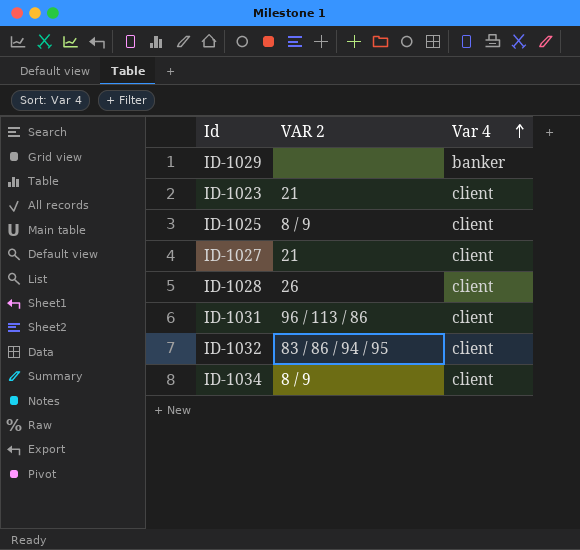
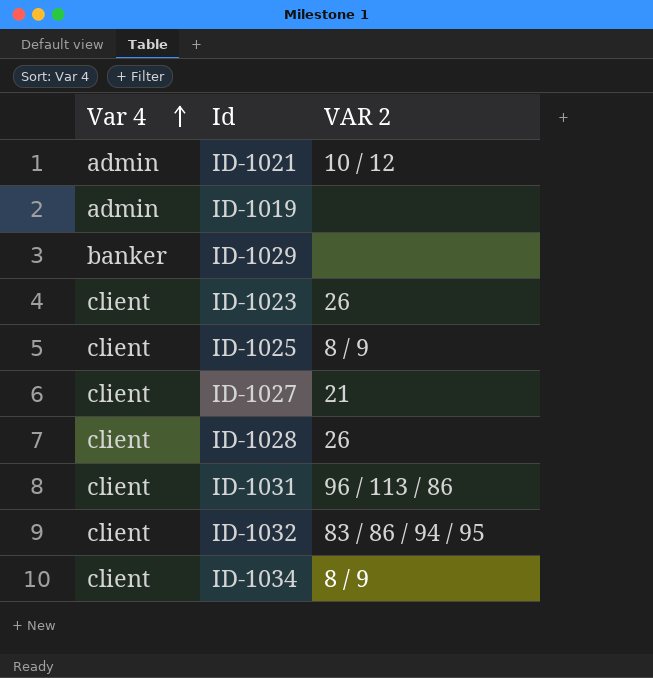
column Var 4 | position: 3 -> 1
row ID-1021: none -> admin | 10 / 12
row ID-1019: none -> admin | none
ID-1023 | VAR 2: 21 -> 26

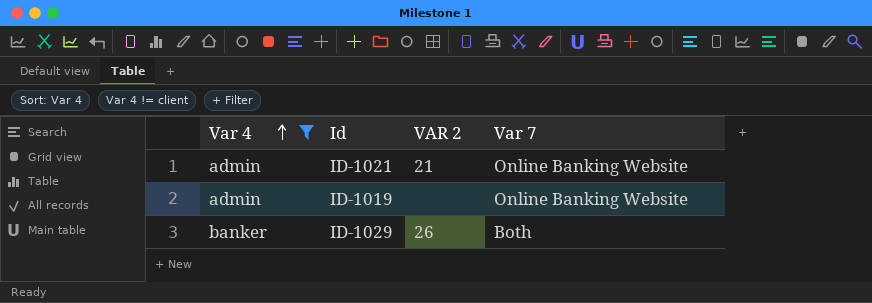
filter: none -> Var 4 != client
column Var 7 | position: none -> 4
ID-1021 | VAR 2: 10 / 12 -> 21
ID-1029 | VAR 2: none -> 26

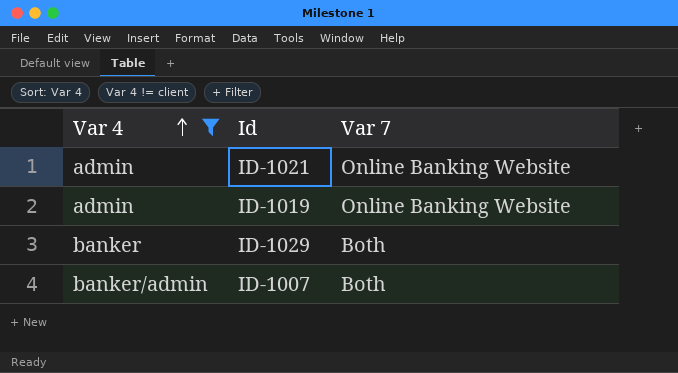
column VAR 2 | position: 3 -> none
row ID-1007: none -> banker/admin | Both

